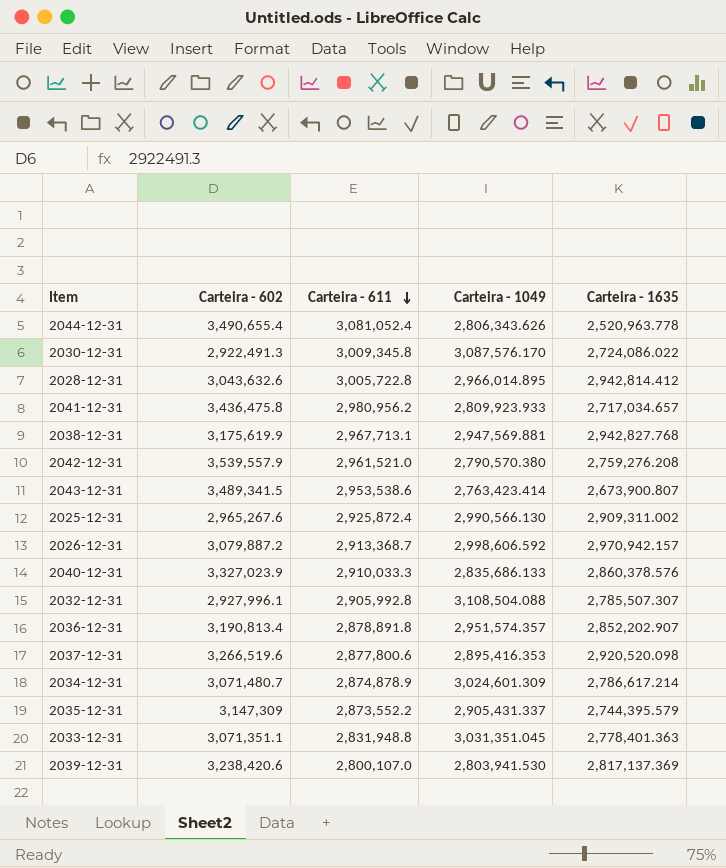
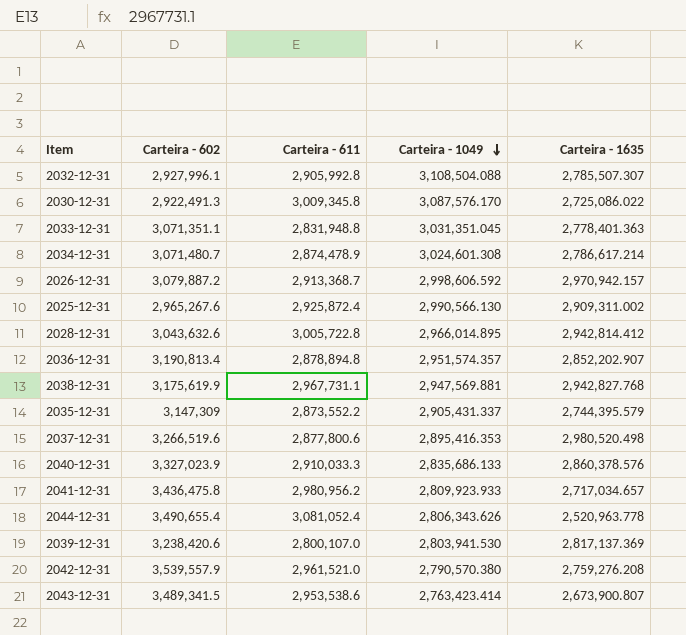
row order: Carteira - 611 descending -> Carteira - 1049 descending
2030-12-31 | Carteira - 1635: 2,724,086.022 -> 2,725,086.022
2034-12-31 | Carteira - 611: 2,874,878.9 -> 2,874,478.9
2034-12-31 | Carteira - 1049: 3,024,601.309 -> 3,024,601.308
2036-12-31 | Carteira - 611: 2,878,891.8 -> 2,878,894.8
2038-12-31 | Carteira - 611: 2,967,713.1 -> 2,967,731.1
2037-12-31 | Carteira - 1635: 2,920,520.098 -> 2,980,520.498

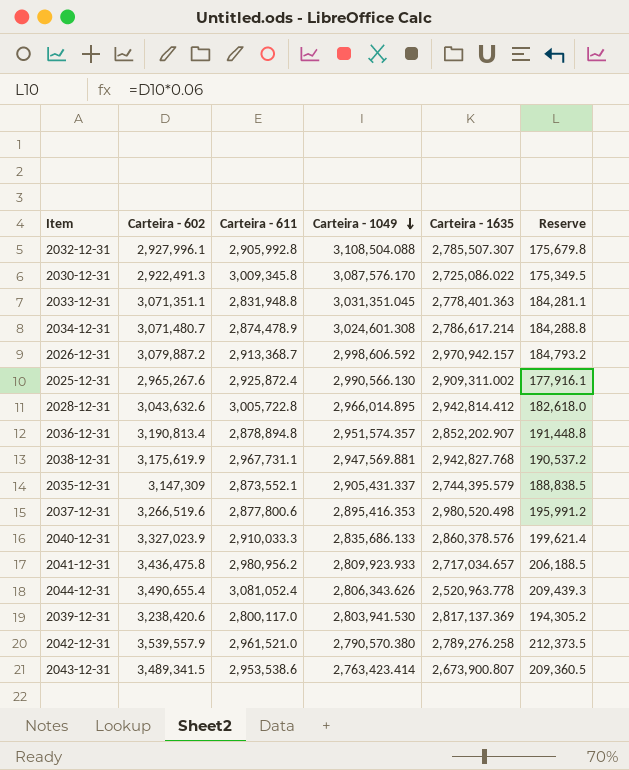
column Reserve | formula: none -> [Carteira - 602] * 0.06
2035-12-31 | Carteira - 611: 2,873,552.2 -> 2,873,552.1
2039-12-31 | Carteira - 611: 2,800,107.0 -> 2,800,117.0
2042-12-31 | Carteira - 1635: 2,759,276.208 -> 2,789,276.258

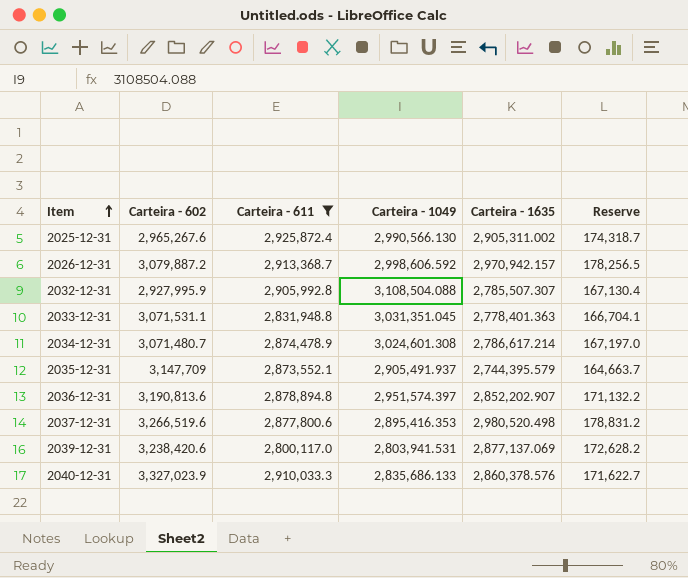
filter: none -> Carteira - 611 <= 2,925,872.4
row order: Carteira - 1049 descending -> Item ascending
column Reserve | formula: [Carteira - 602] * 0.06 -> [Carteira - 1635] * 0.06
2025-12-31 | Carteira - 1635: 2,909,311.002 -> 2,905,311.002
2032-12-31 | Carteira - 602: 2,927,996.1 -> 2,927,995.9
2033-12-31 | Carteira - 602: 3,071,351.1 -> 3,071,531.1
2035-12-31 | Carteira - 602: 3,147,309 -> 3,147,709
2035-12-31 | Carteira - 1049: 2,905,431.337 -> 2,905,491.937
2036-12-31 | Carteira - 602: 3,190,813.4 -> 3,190,813.6
2036-12-31 | Carteira - 1049: 2,951,574.357 -> 2,951,574.397
2039-12-31 | Carteira - 1049: 2,803,941.530 -> 2,803,941.531
2039-12-31 | Carteira - 1635: 2,817,137.369 -> 2,877,137.069

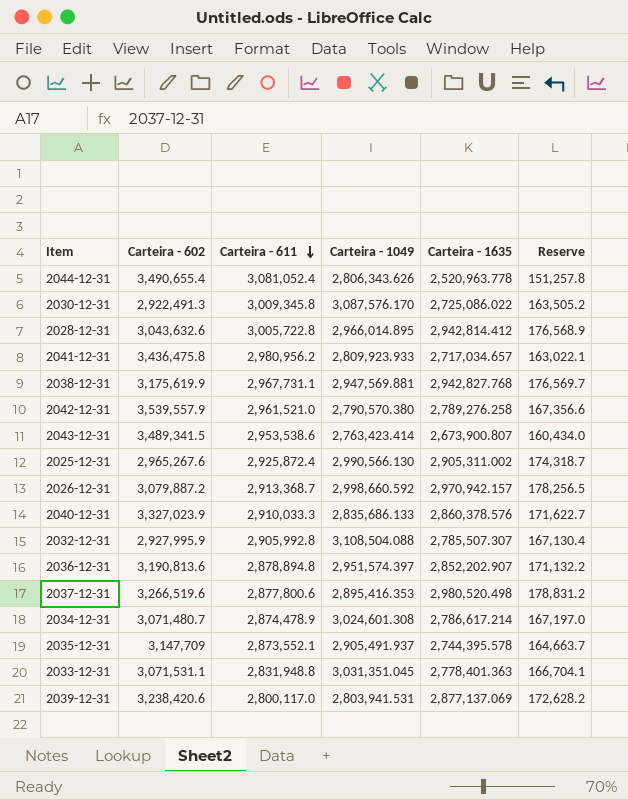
filter: Carteira - 611 <= 2,925,872.4 -> none
row order: Item ascending -> Carteira - 611 descending
2026-12-31 | Carteira - 1049: 2,998,606.592 -> 2,998,660.592
2035-12-31 | Carteira - 1635: 2,744,395.579 -> 2,744,395.578

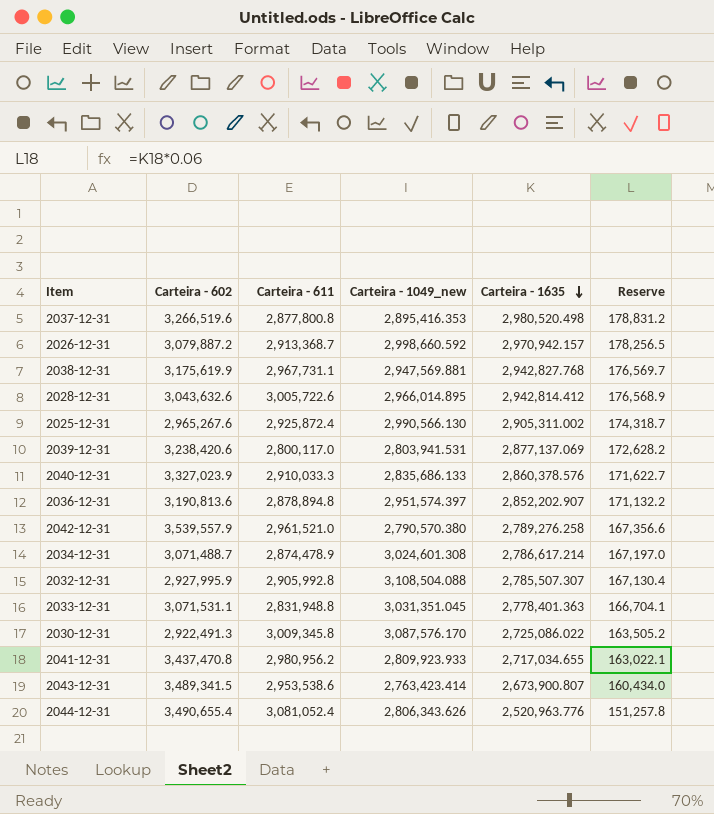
row order: Carteira - 611 descending -> Carteira - 1635 descending
column name: Carteira - 1049 -> Carteira - 1049_new
row 2035-12-31: 3,147,709 | 2,873,552.1 | 2,905,491.937 | 2,744,395.578 | 164,663.7 -> none
2037-12-31 | Carteira - 611: 2,877,800.6 -> 2,877,800.8
2028-12-31 | Carteira - 611: 3,005,722.8 -> 3,005,722.6
2034-12-31 | Carteira - 602: 3,071,480.7 -> 3,071,488.7
2041-12-31 | Carteira - 602: 3,436,475.8 -> 3,437,470.8
2041-12-31 | Carteira - 1635: 2,717,034.657 -> 2,717,034.655
2044-12-31 | Carteira - 1635: 2,520,963.778 -> 2,520,963.776

